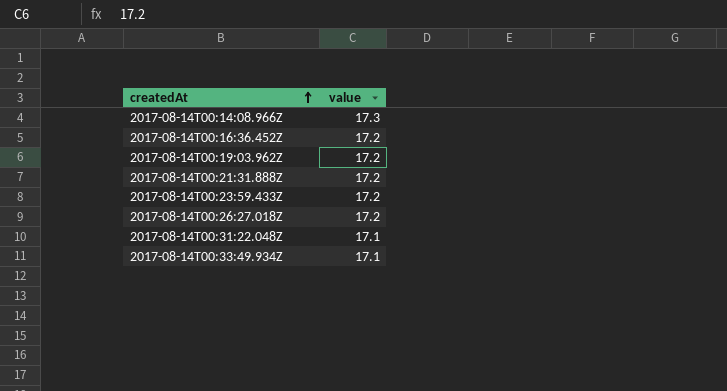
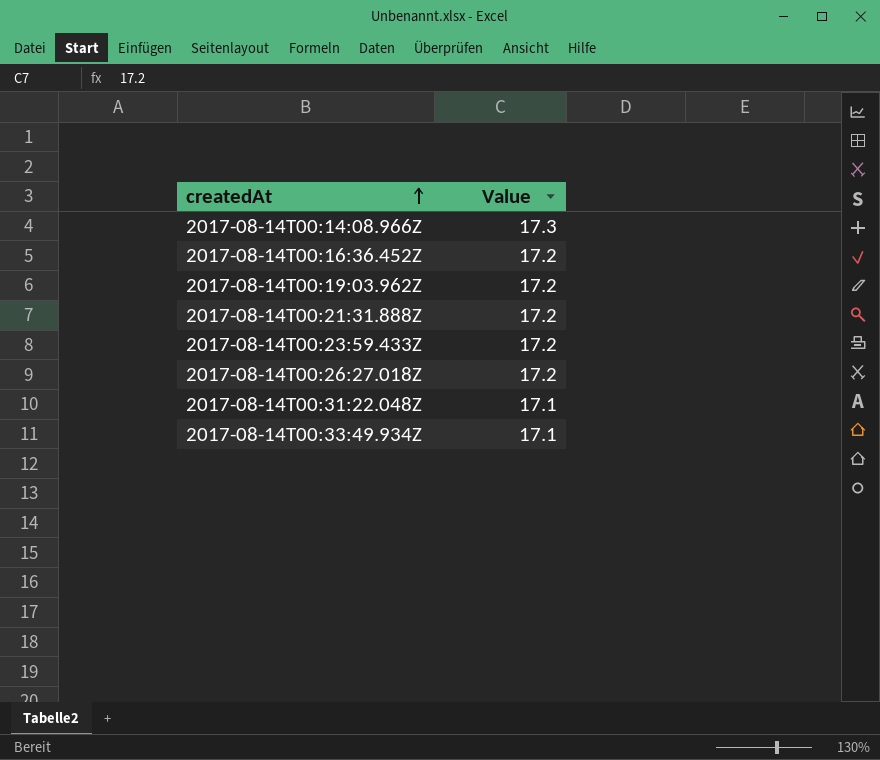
column name: value -> Value

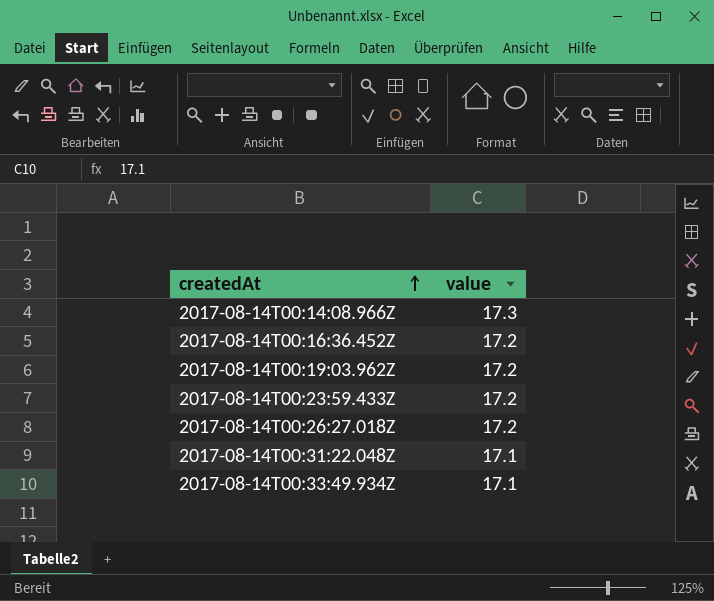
column name: Value -> value
row 2017-08-14T00:21:31.888Z: 17.2 -> none

